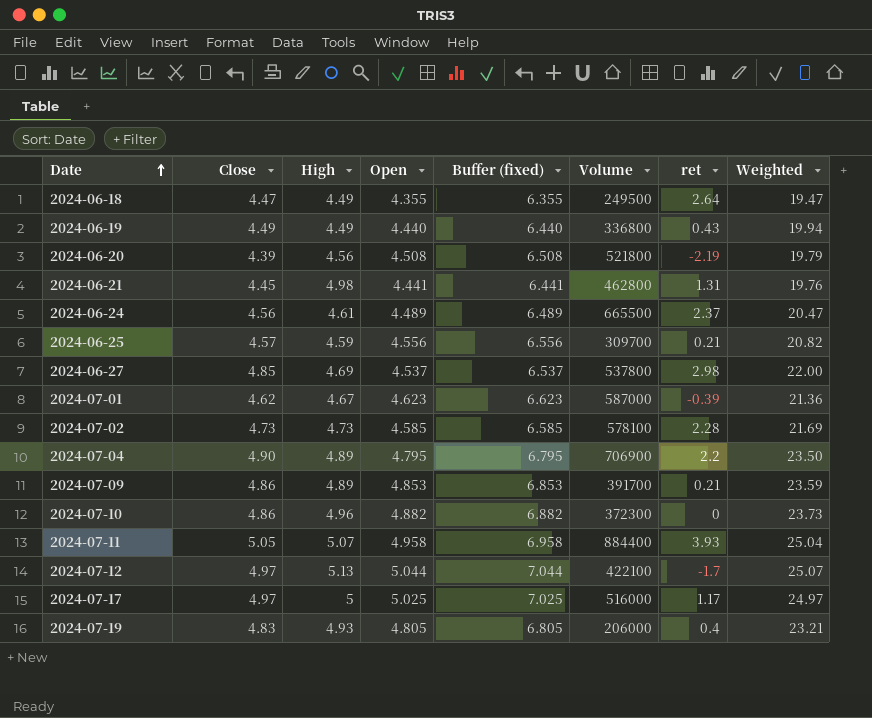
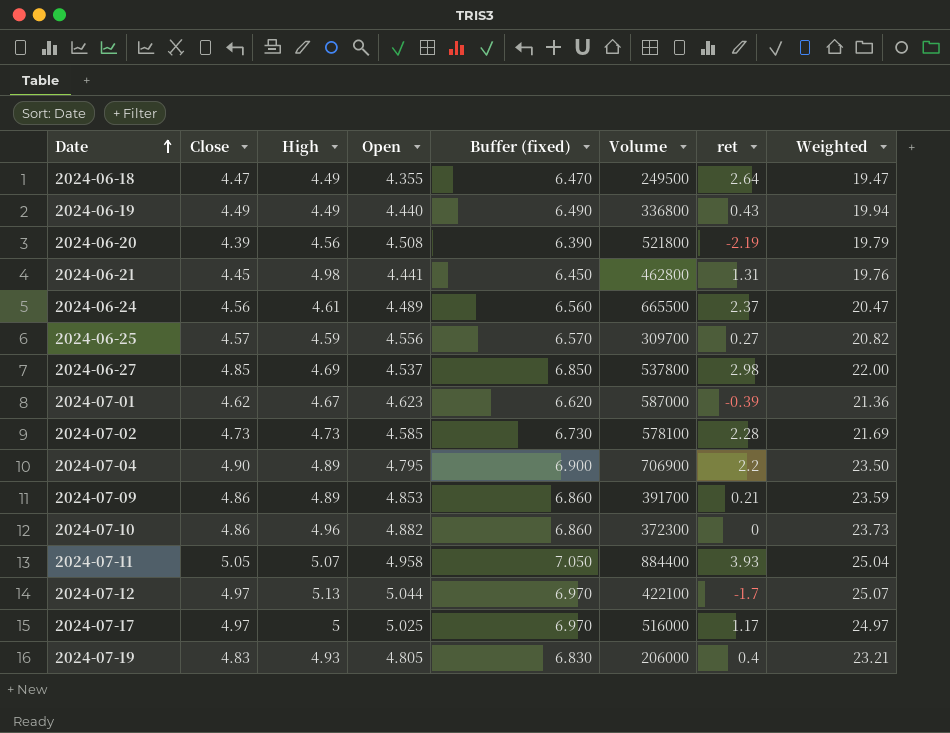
column Buffer (fixed) | formula: [Open] + 2 -> [Close] + 2
2024-06-25 | ret: 0.21 -> 0.27

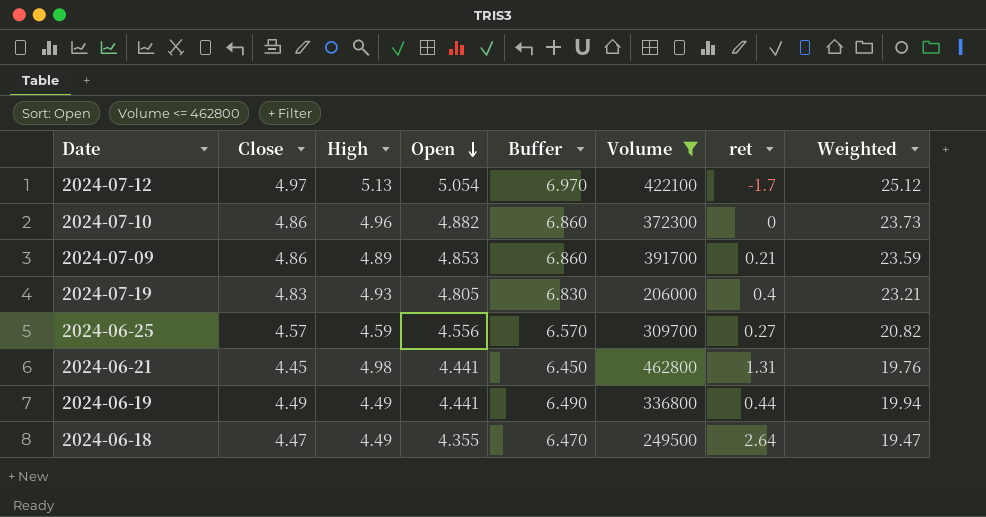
filter: none -> Volume <= 462800
row order: Date ascending -> Open descending
column name: Buffer (fixed) -> Buffer
2024-07-12 | Open: 5.044 -> 5.054
2024-07-12 | Weighted: 25.07 -> 25.12
2024-06-19 | Open: 4.440 -> 4.441
2024-06-19 | ret: 0.43 -> 0.44

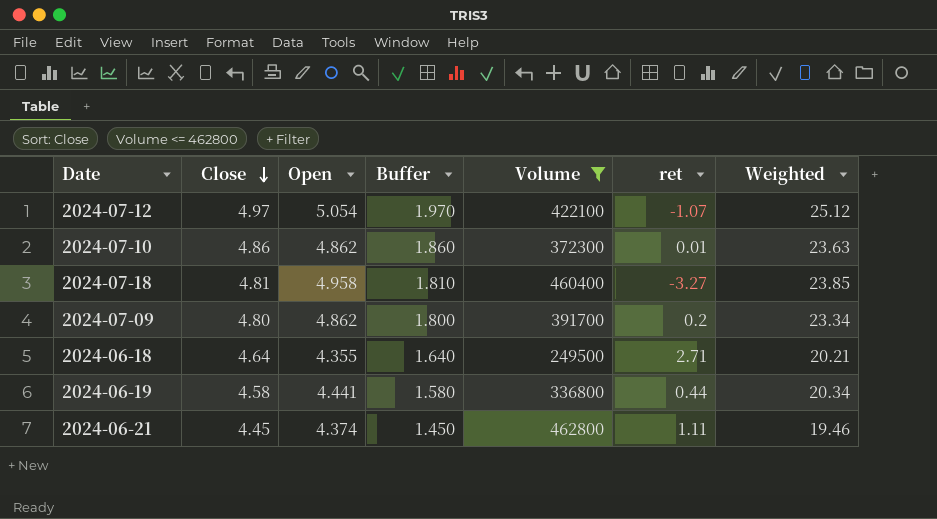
row order: Open descending -> Close descending
column High | position: 3 -> none
column Buffer | formula: [Close] + 2 -> [Close] - 3
row 2024-07-19: 4.83 | 4.93 | 4.805 | 6.830 | 206000 | 0.4 | 23.21 -> none
row 2024-06-25: 4.57 | 4.59 | 4.556 | 6.570 | 309700 | 0.27 | 20.82 -> none
2024-07-12 | ret: -1.7 -> -1.07
2024-07-10 | Open: 4.882 -> 4.862
2024-07-10 | ret: 0 -> 0.01
2024-07-10 | Weighted: 23.73 -> 23.63
row 2024-07-18: none -> 4.81 | 4.958 | 1.810 | 460400 | -3.27 | 23.85
2024-07-09 | Close: 4.86 -> 4.80
2024-07-09 | Open: 4.853 -> 4.862
2024-07-09 | ret: 0.21 -> 0.2
2024-07-09 | Weighted: 23.59 -> 23.34
2024-06-18 | Close: 4.47 -> 4.64
2024-06-18 | ret: 2.64 -> 2.71
2024-06-18 | Weighted: 19.47 -> 20.21
2024-06-19 | Close: 4.49 -> 4.58
2024-06-19 | Weighted: 19.94 -> 20.34
2024-06-21 | Open: 4.441 -> 4.374
2024-06-21 | ret: 1.31 -> 1.11
2024-06-21 | Weighted: 19.76 -> 19.46

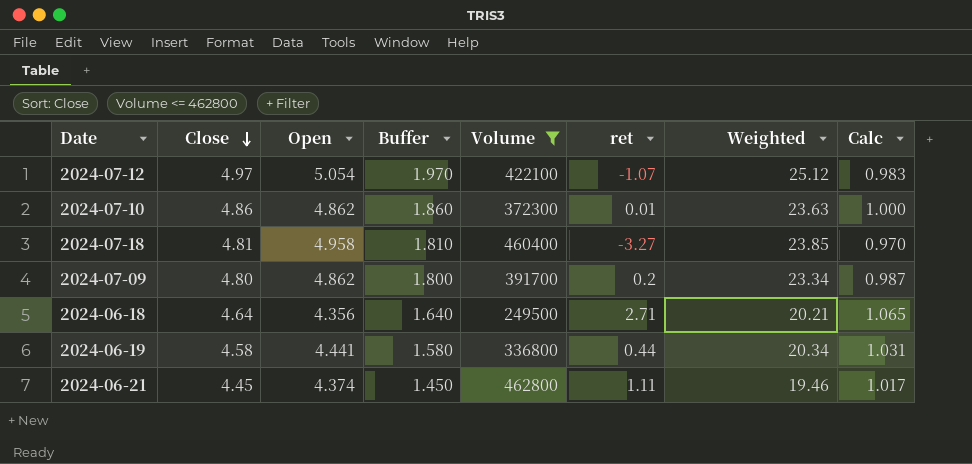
column Calc | formula: none -> [Close] / [Open]
2024-06-18 | Open: 4.355 -> 4.356

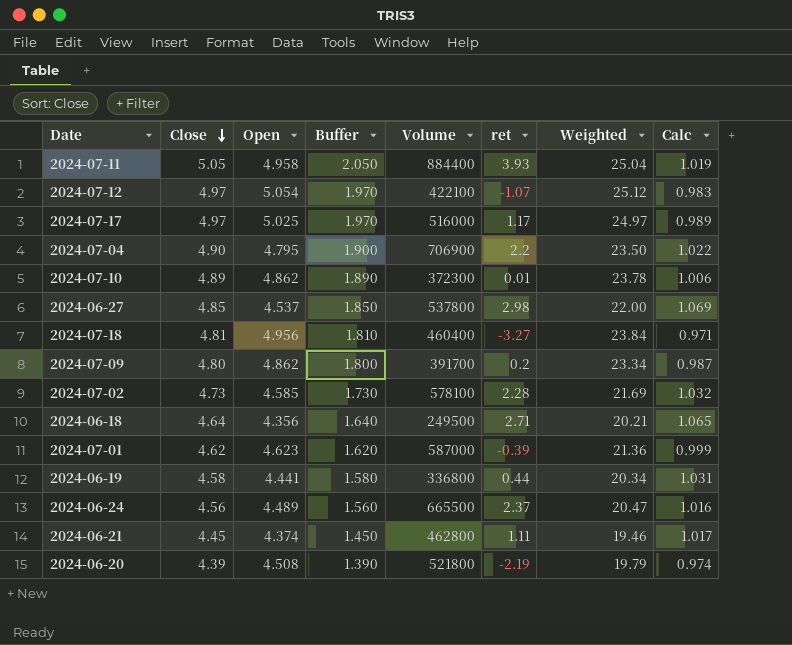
filter: Volume <= 462800 -> none
2024-07-10 | Close: 4.86 -> 4.89
2024-07-10 | Buffer: 1.860 -> 1.890
2024-07-10 | Weighted: 23.63 -> 23.78
2024-07-10 | Calc: 1.000 -> 1.006
2024-07-18 | Open: 4.958 -> 4.956
2024-07-18 | Weighted: 23.85 -> 23.84
2024-07-18 | Calc: 0.970 -> 0.971

